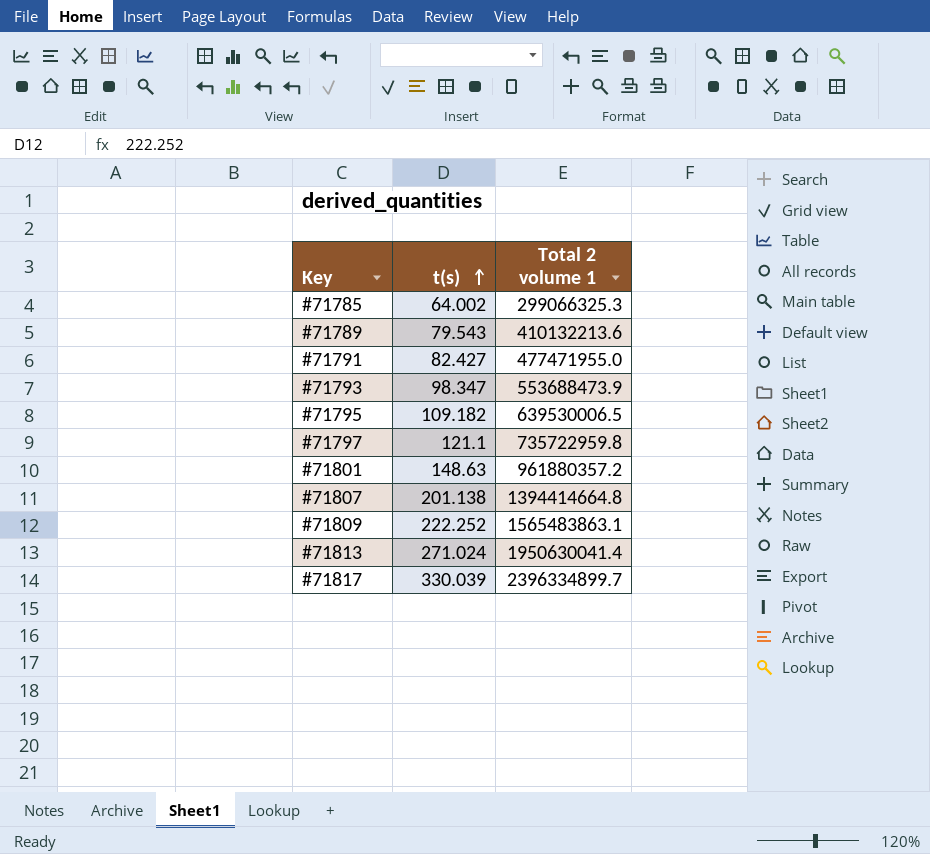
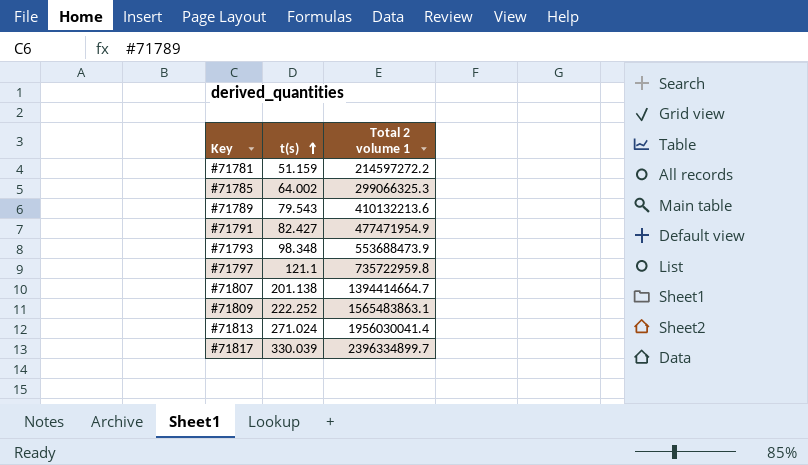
row #71795: 109.182 | 639530006.5 -> none
row #71801: 148.63 | 961880357.2 -> none
row #71781: none -> 51.159 | 214597272.2
#71791 | Total 2 volume 1: 477471955.0 -> 477471954.9
#71793 | t(s): 98.347 -> 98.348
#71807 | Total 2 volume 1: 1394414664.8 -> 1394414664.7
#71813 | Total 2 volume 1: 1950630041.4 -> 1956030041.4

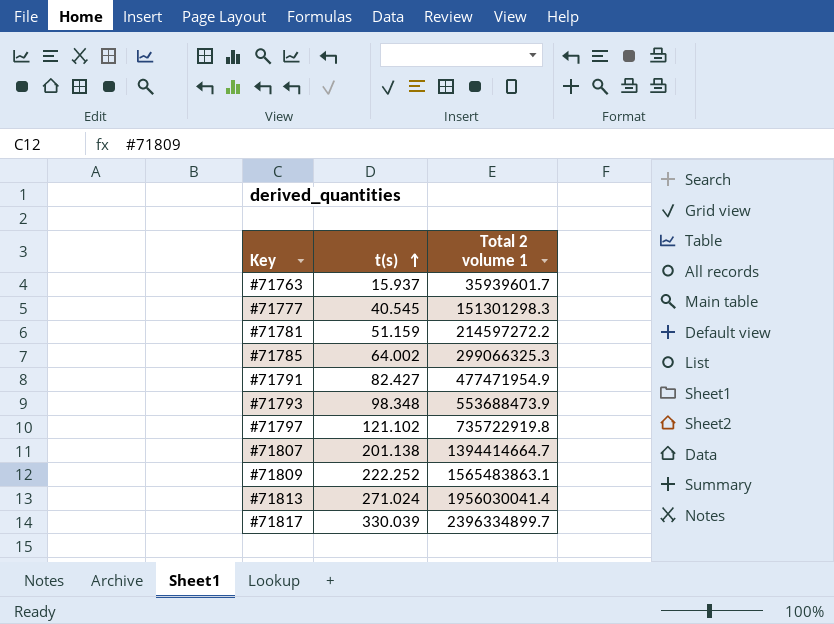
row #71789: 79.543 | 410132213.6 -> none
row #71763: none -> 15.937 | 35939601.7
row #71777: none -> 40.545 | 151301298.3
#71797 | t(s): 121.1 -> 121.102
#71797 | Total 2 volume 1: 735722959.8 -> 735722919.8

